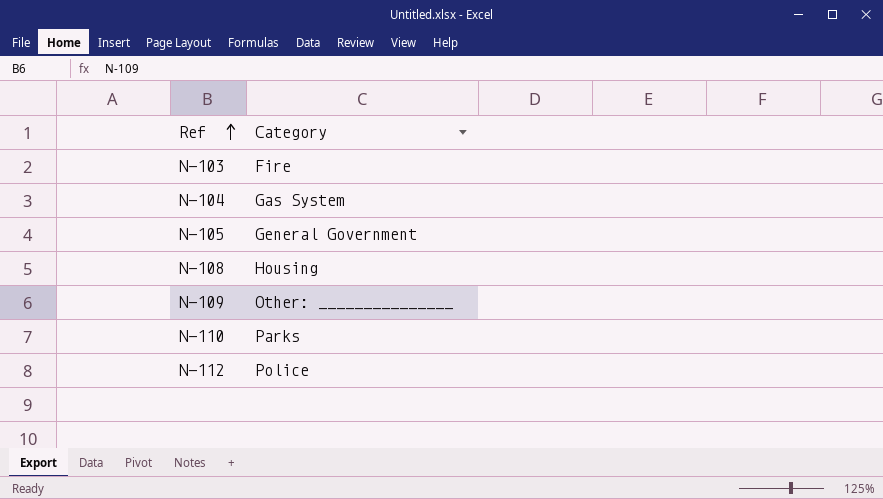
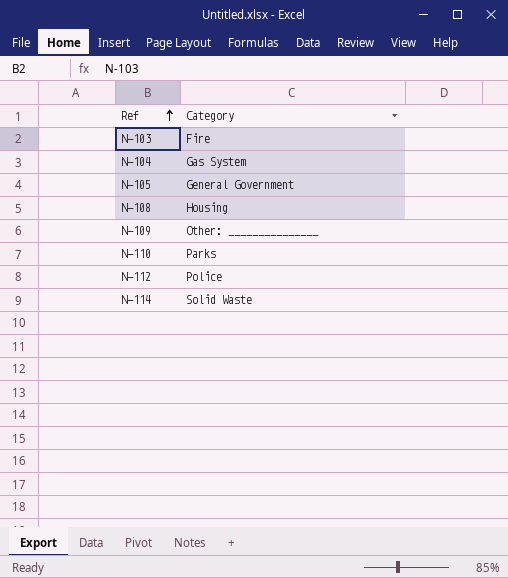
row N-114: none -> Solid Waste

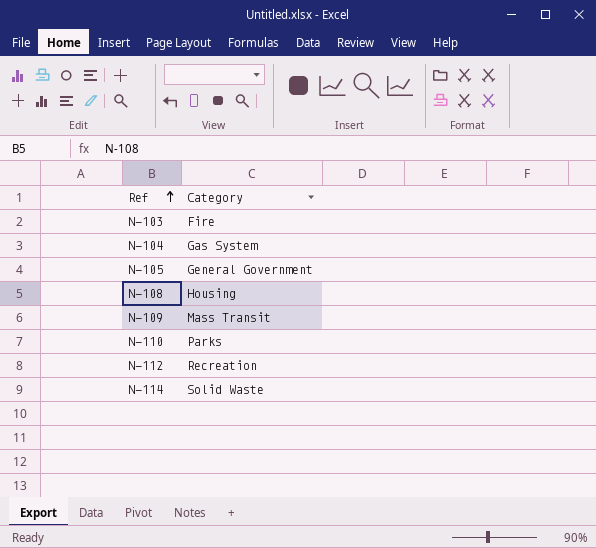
N-109 | Category: Other: _______________ -> Mass Transit
N-112 | Category: Police -> Recreation

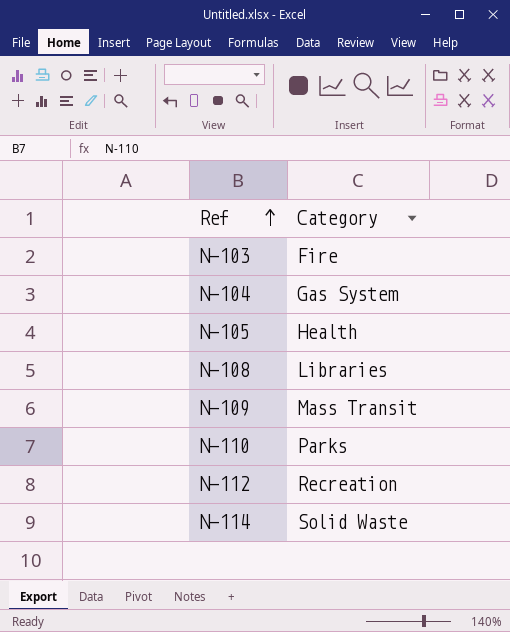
N-105 | Category: General Government -> Health
N-108 | Category: Housing -> Libraries

